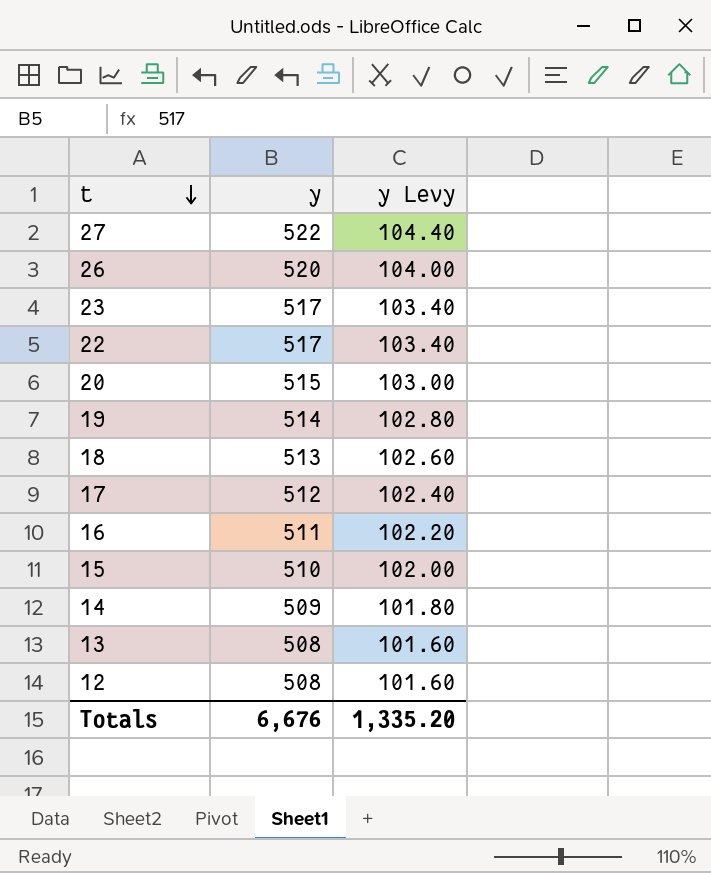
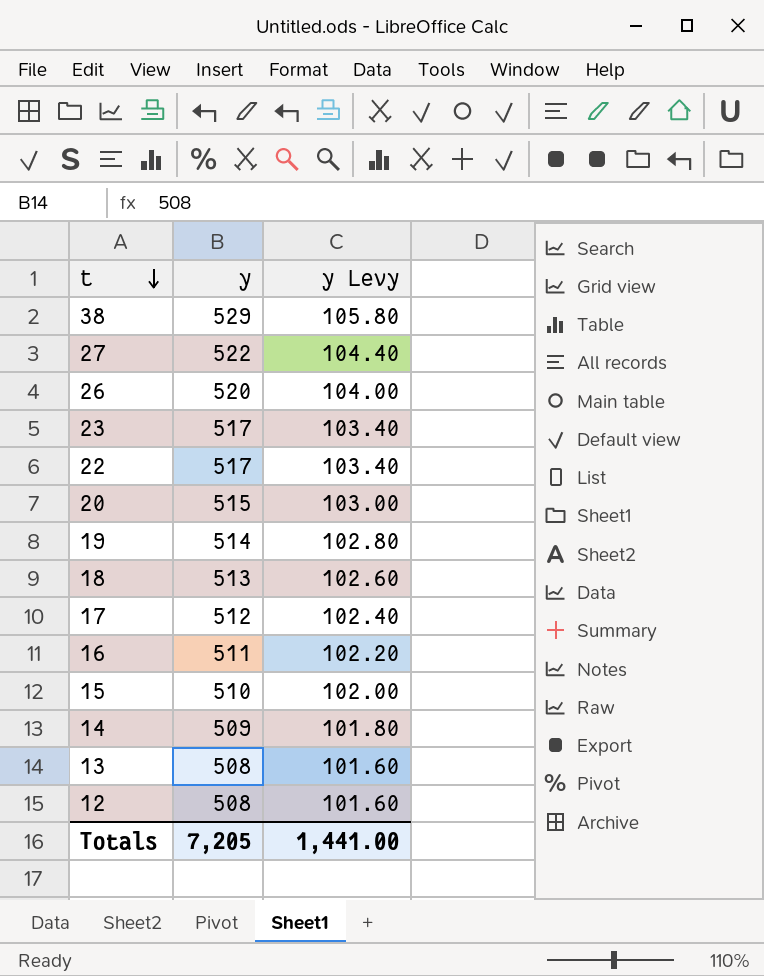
row 38: none -> 529 | 105.80
Totals | y: 6,676 -> 7,205
Totals | y Levy: 1,335.20 -> 1,441.00

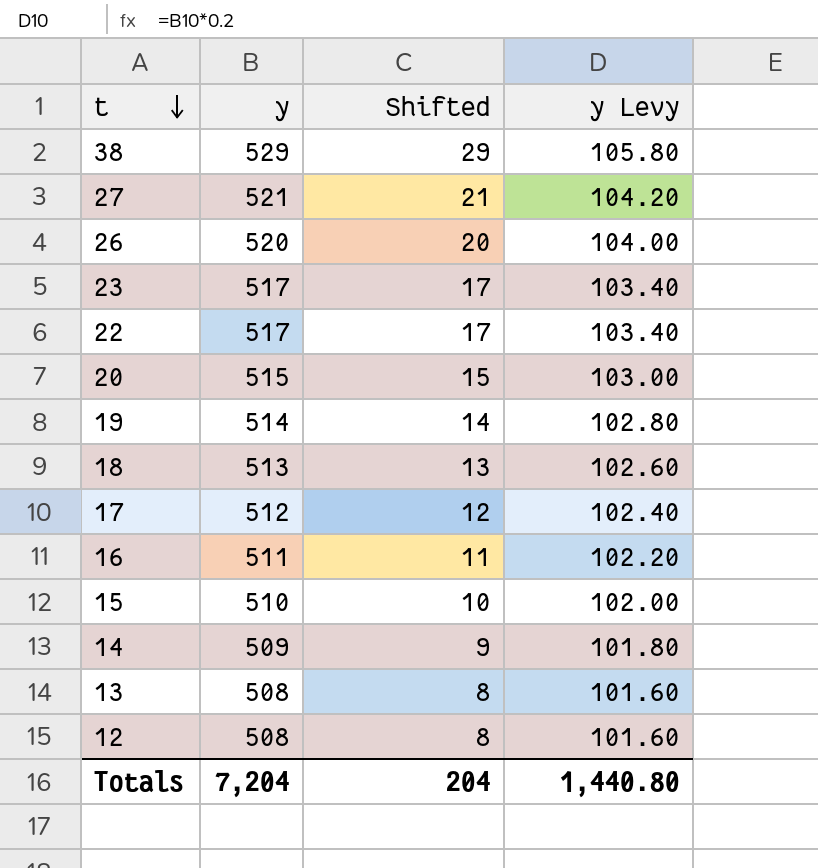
column Shifted | formula: none -> [y] - 500
27 | y: 522 -> 521
27 | y Levy: 104.40 -> 104.20
Totals | y: 7,205 -> 7,204
Totals | y Levy: 1,441.00 -> 1,440.80

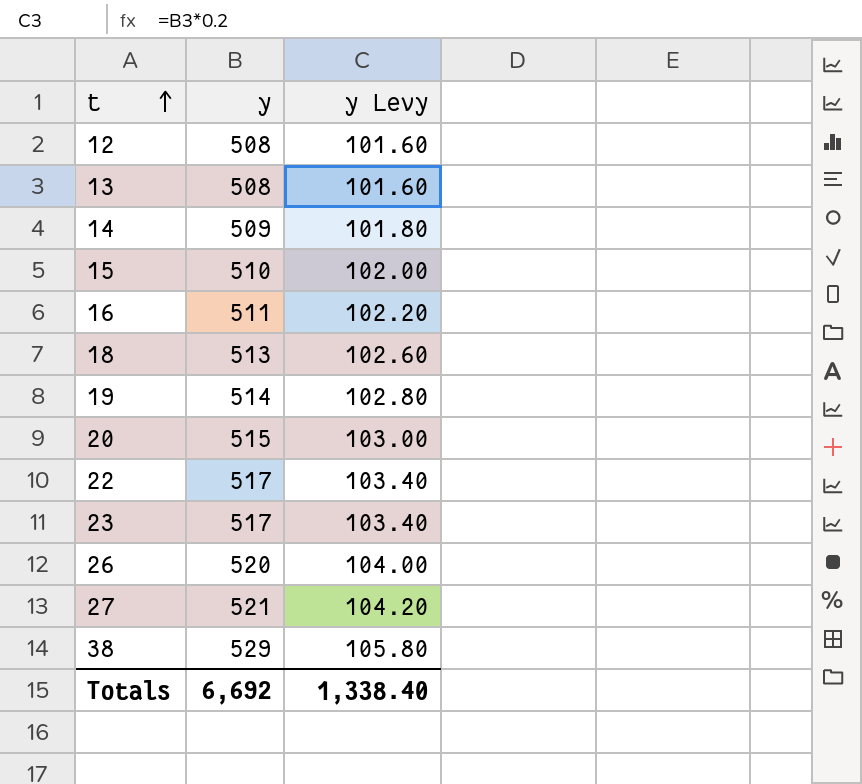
row order: t descending -> t ascending
column Shifted | formula: [y] - 500 -> none
row 17: 512 | 12 | 102.40 -> none
Totals | y: 7,204 -> 6,692
Totals | y Levy: 1,440.80 -> 1,338.40

